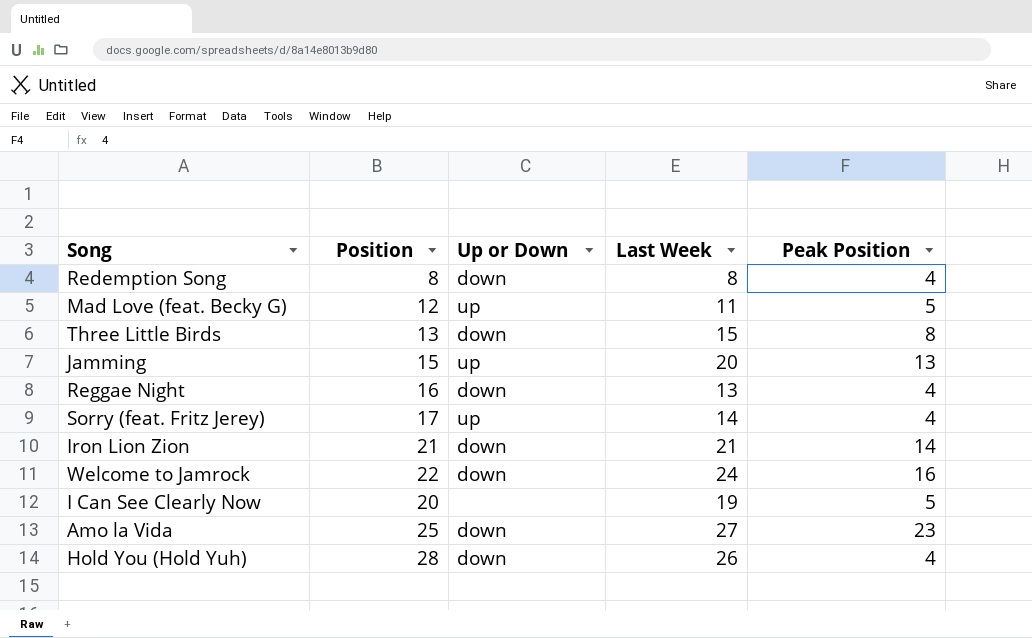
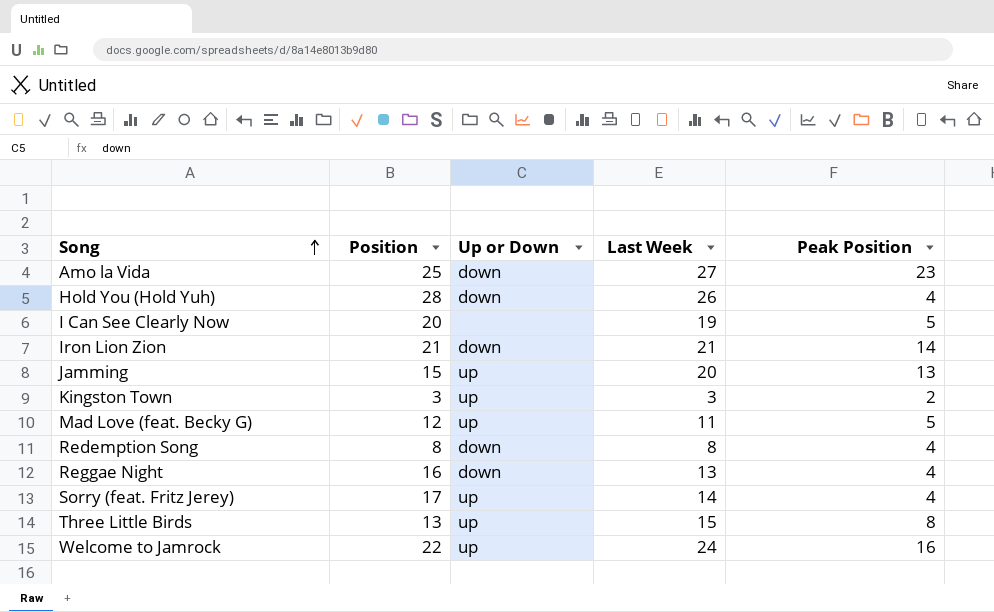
row order: none -> Song ascending
row Kingston Town: none -> 3 | up | 3 | 2
Three Little Birds | Up or Down: down -> up
Welcome to Jamrock | Up or Down: down -> up

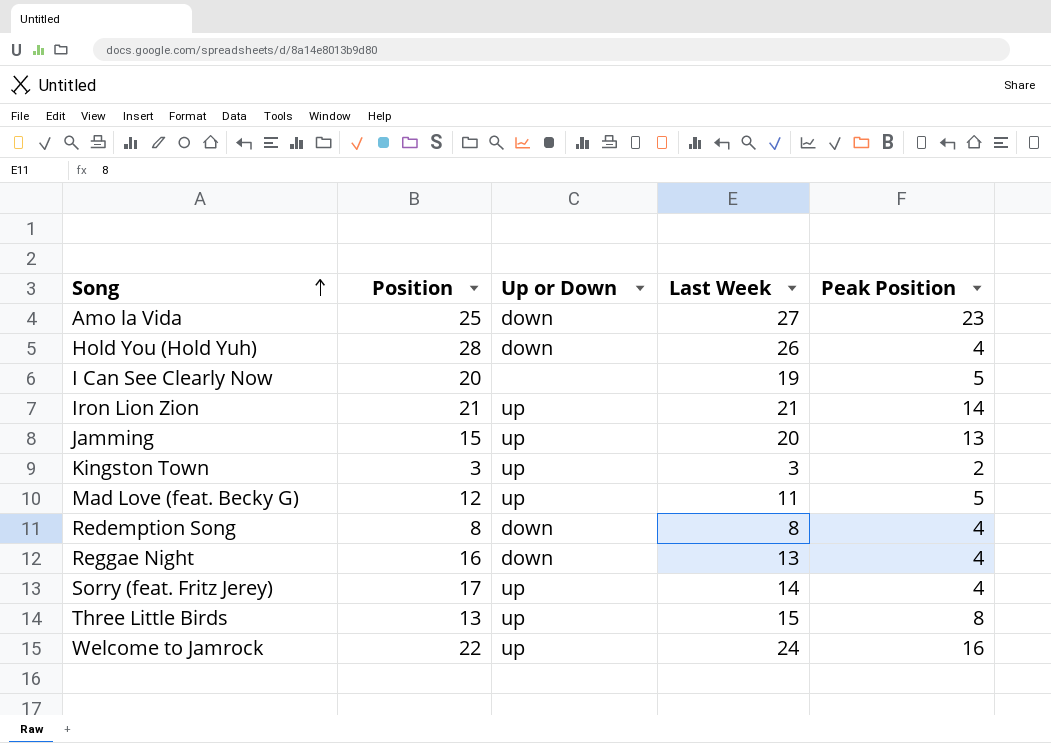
Iron Lion Zion | Up or Down: down -> up

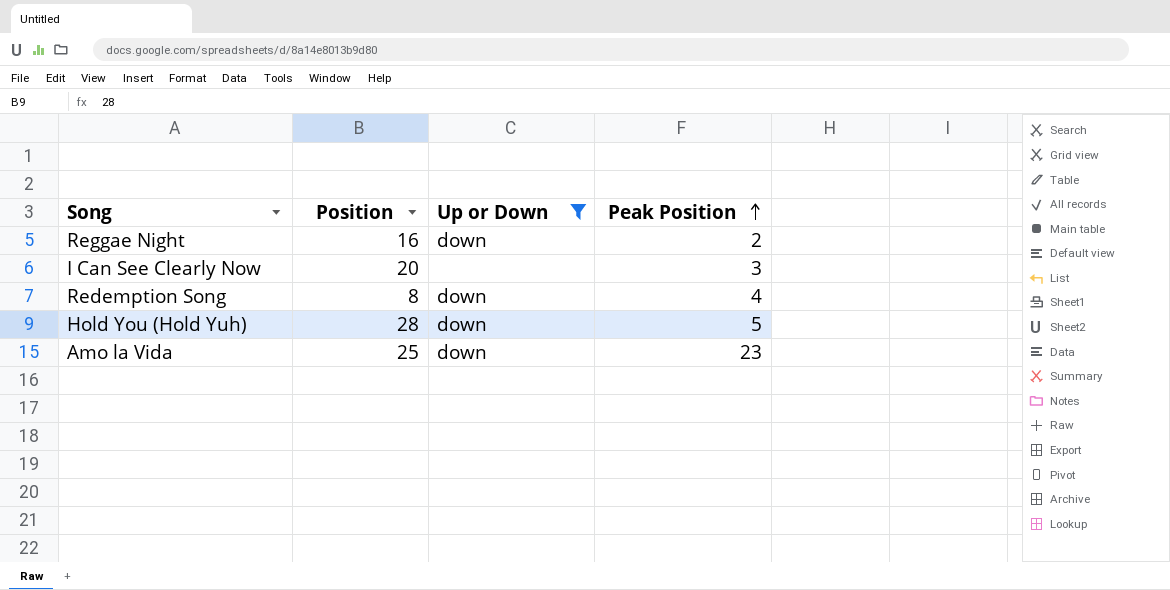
filter: none -> Up or Down != up
row order: Song ascending -> Peak Position ascending
column Last Week | position: 4 -> none
Reggae Night | Peak Position: 4 -> 2
I Can See Clearly Now | Peak Position: 5 -> 3
Hold You (Hold Yuh) | Peak Position: 4 -> 5

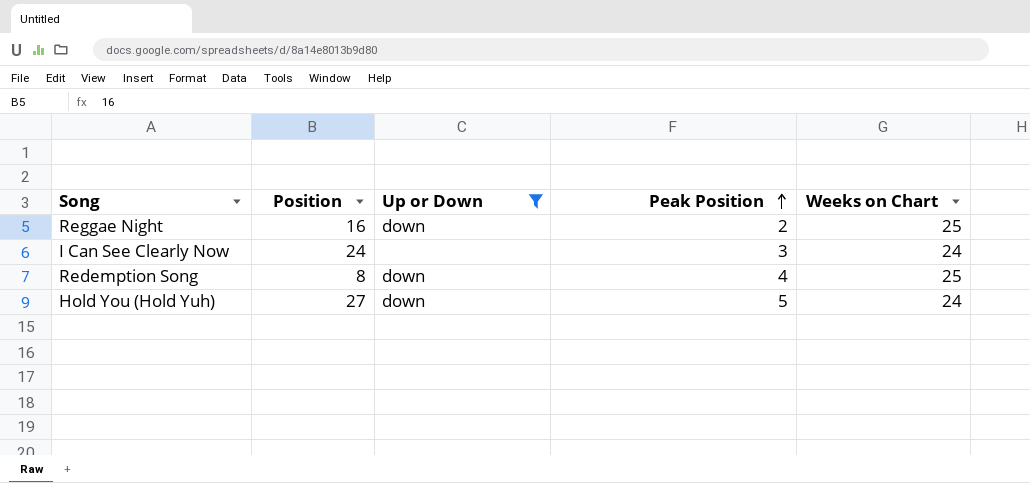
column Weeks on Chart | position: none -> 5
row Amo la Vida: 25 | down | 23 -> none
I Can See Clearly Now | Position: 20 -> 24
Hold You (Hold Yuh) | Position: 28 -> 27

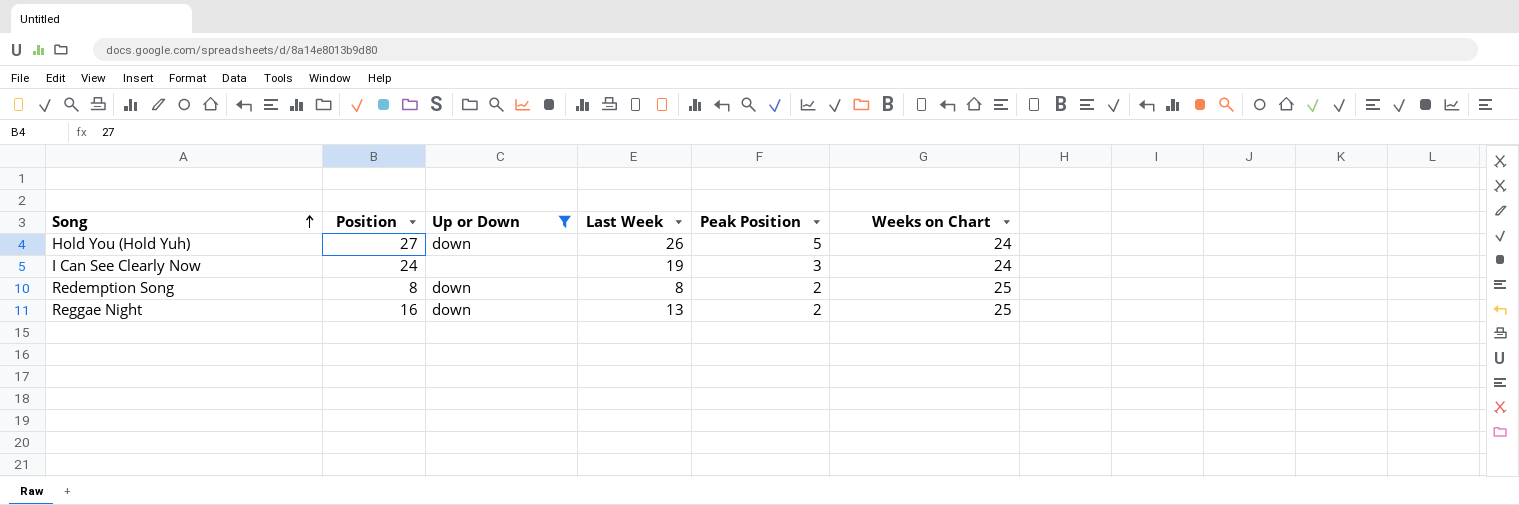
row order: Peak Position ascending -> Song ascending
column Last Week | position: none -> 4
Redemption Song | Peak Position: 4 -> 2

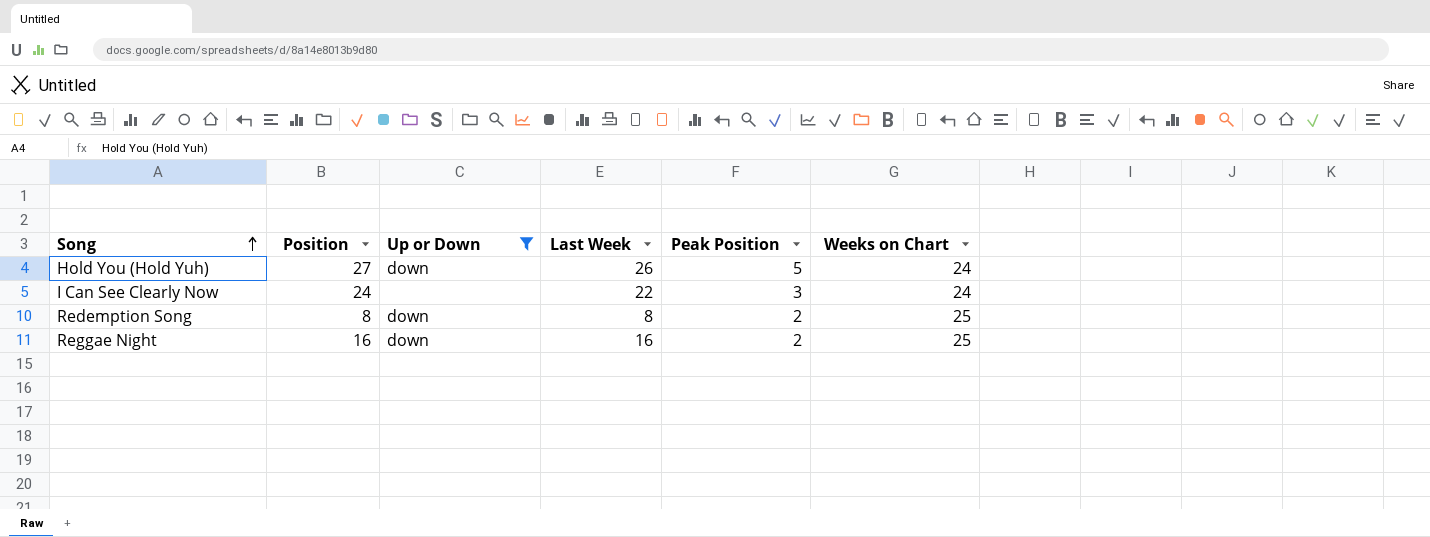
I Can See Clearly Now | Last Week: 19 -> 22
Reggae Night | Last Week: 13 -> 16

